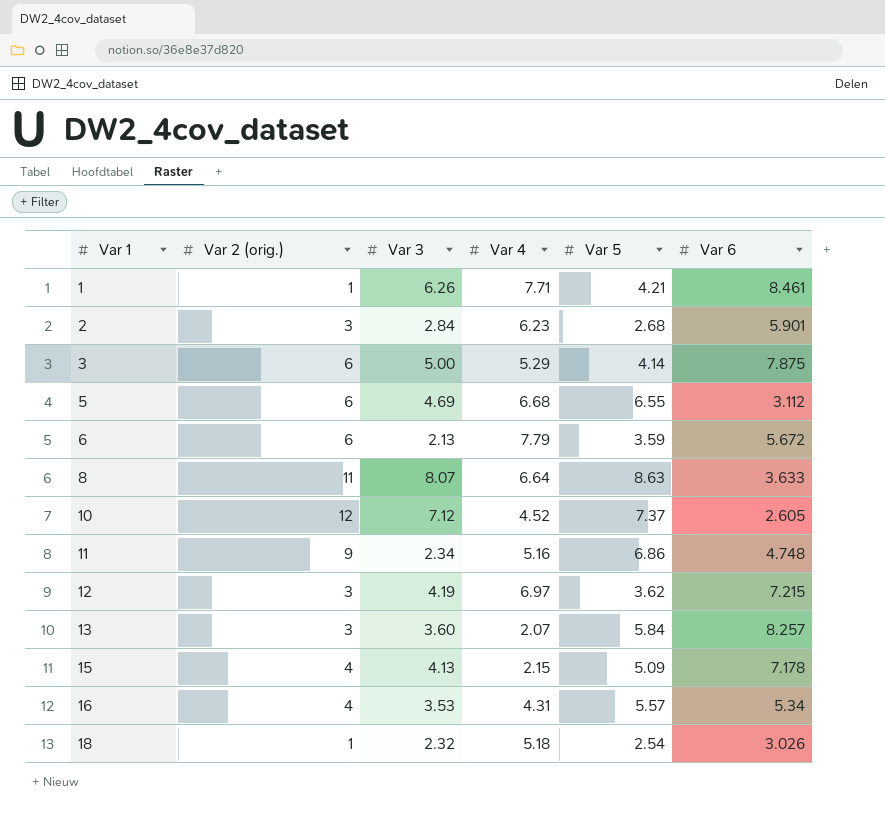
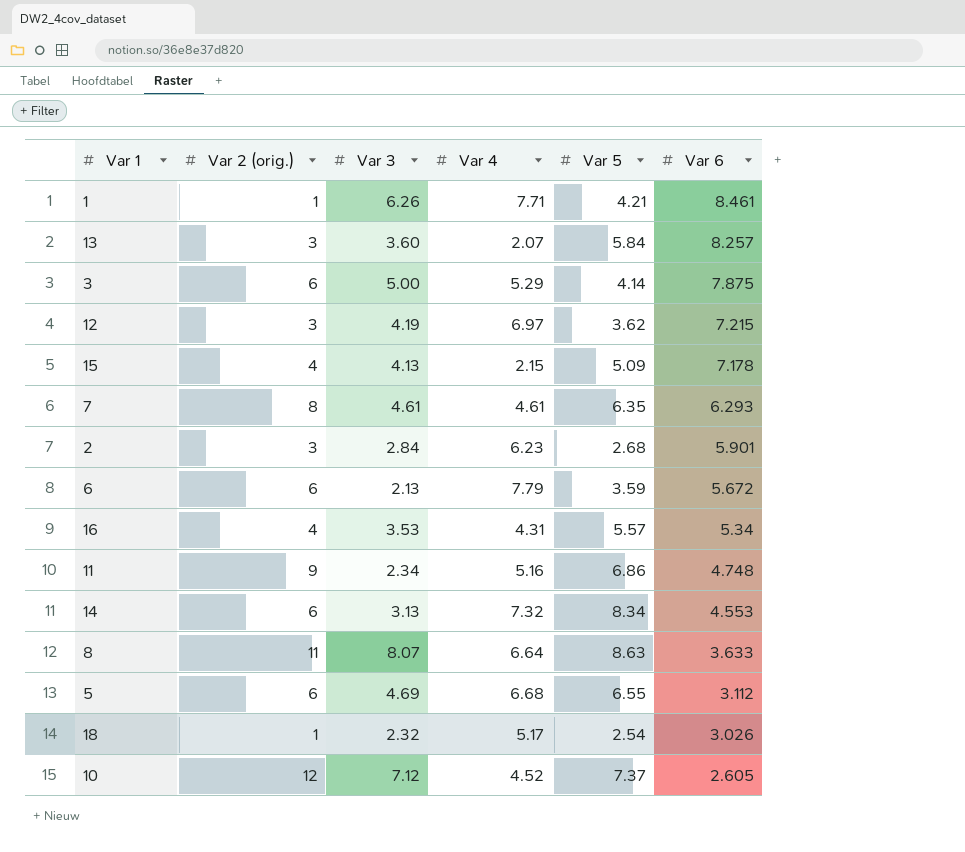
row order: Var 1 ascending -> Var 6 descending
row 7: none -> 8 | 4.61 | 4.61 | 6.35 | 6.293
row 14: none -> 6 | 3.13 | 7.32 | 8.34 | 4.553
18 | Var 4: 5.18 -> 5.17

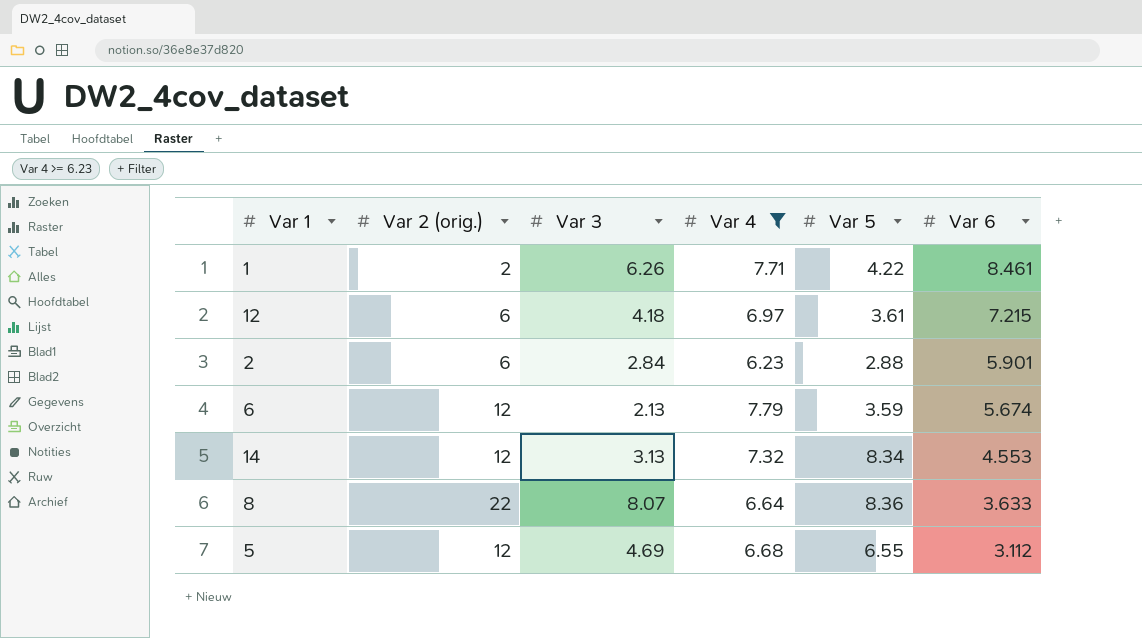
filter: none -> Var 4 >= 6.23
1 | Var 2 (orig.): 1 -> 2
1 | Var 5: 4.21 -> 4.22
12 | Var 2 (orig.): 3 -> 6
12 | Var 3: 4.19 -> 4.18
12 | Var 5: 3.62 -> 3.61
2 | Var 2 (orig.): 3 -> 6
2 | Var 5: 2.68 -> 2.88
6 | Var 2 (orig.): 6 -> 12
6 | Var 6: 5.672 -> 5.674
14 | Var 2 (orig.): 6 -> 12
8 | Var 2 (orig.): 11 -> 22
8 | Var 5: 8.63 -> 8.36
5 | Var 2 (orig.): 6 -> 12

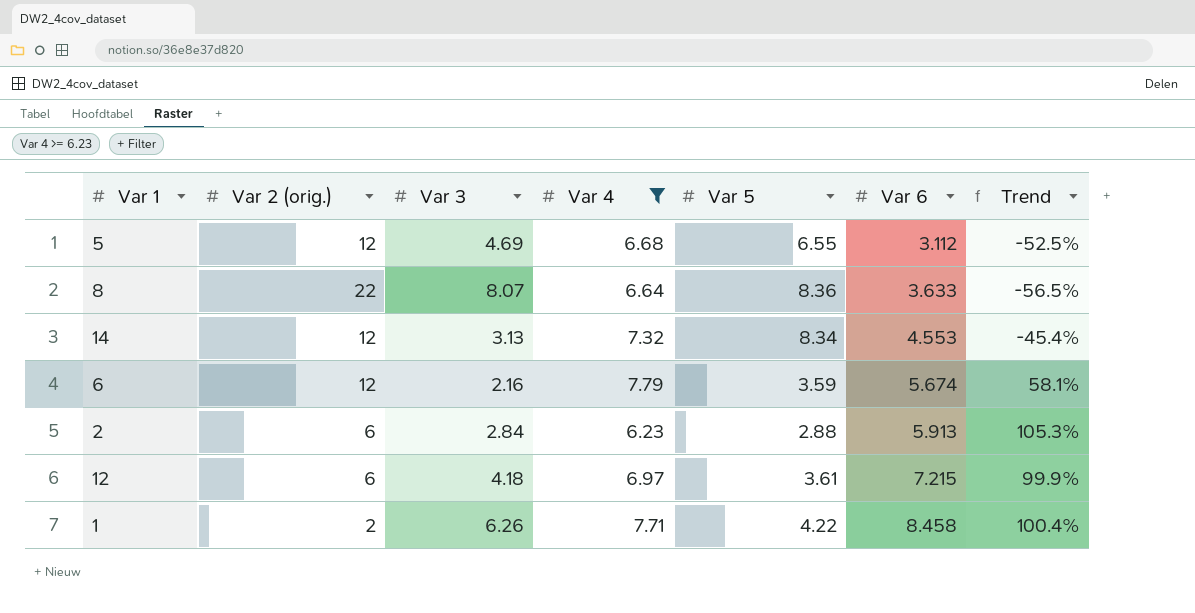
row order: Var 6 descending -> Var 6 ascending
column Trend | formula: none -> ([Var 6] - [Var 5]) / [Var 5]
6 | Var 3: 2.13 -> 2.16
2 | Var 6: 5.901 -> 5.913
1 | Var 6: 8.461 -> 8.458

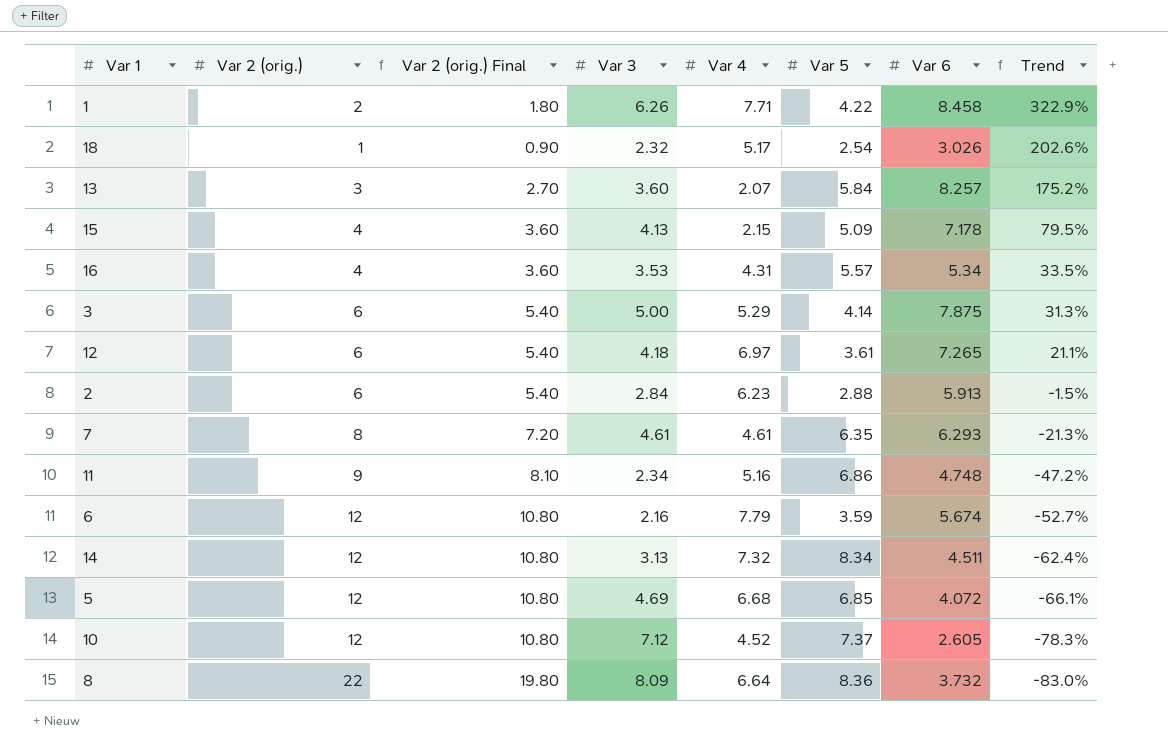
filter: Var 4 >= 6.23 -> none
row order: Var 6 ascending -> Trend descending
column Var 2 (orig.) Final | formula: none -> [Var 2 (orig.)] * 0.9
column Trend | formula: ([Var 6] - [Var 5]) / [Var 5] -> ([Var 6] - [Var 2 (orig.)]) / [Var 2 (orig.)]
12 | Var 6: 7.215 -> 7.265
14 | Var 6: 4.553 -> 4.511
5 | Var 5: 6.55 -> 6.85
5 | Var 6: 3.112 -> 4.072
8 | Var 3: 8.07 -> 8.09
8 | Var 6: 3.633 -> 3.732

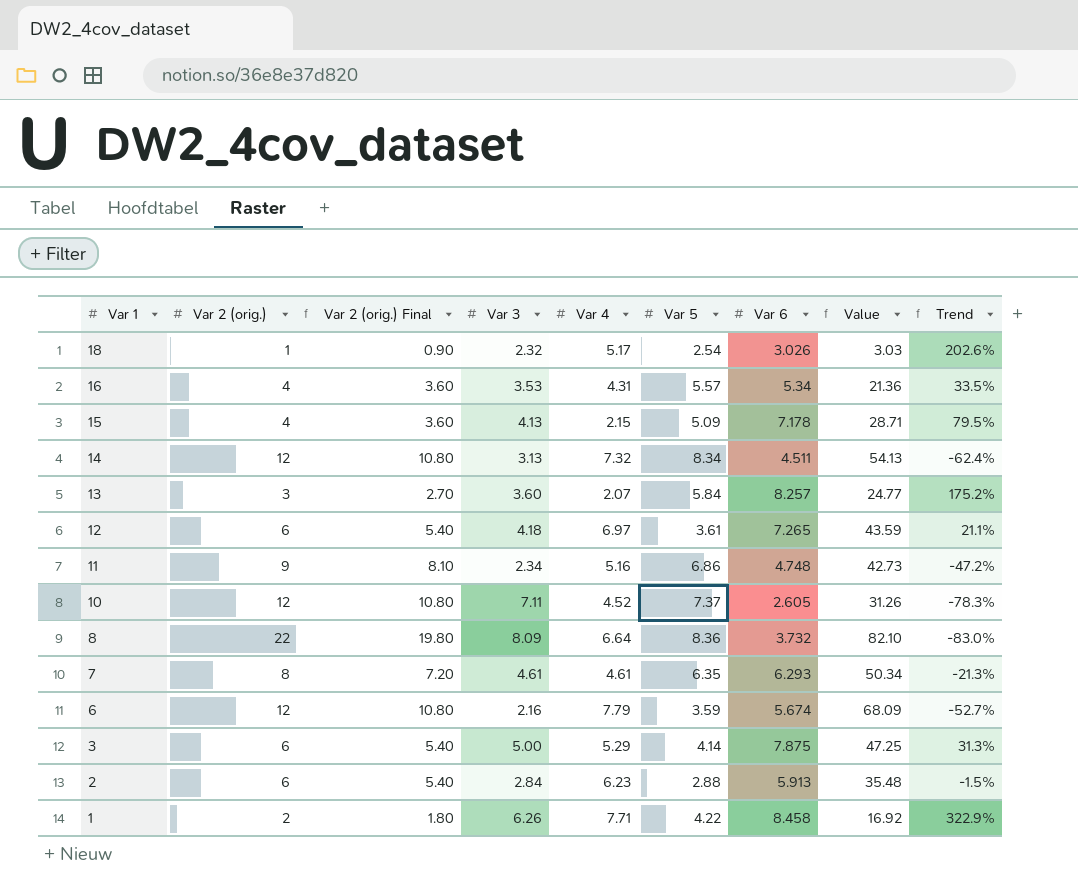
row order: Trend descending -> Var 1 descending
column Value | formula: none -> [Var 2 (orig.)] * [Var 6]
row 5: 12 | 10.80 | 4.69 | 6.68 | 6.85 | 4.072 | -66.1% -> none
10 | Var 3: 7.12 -> 7.11

